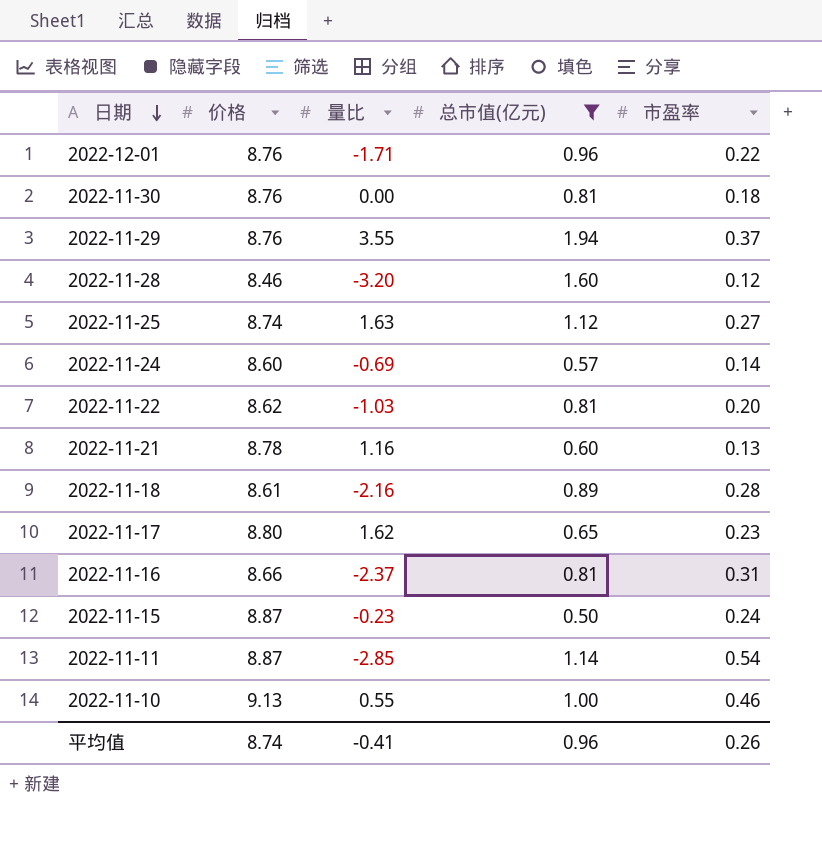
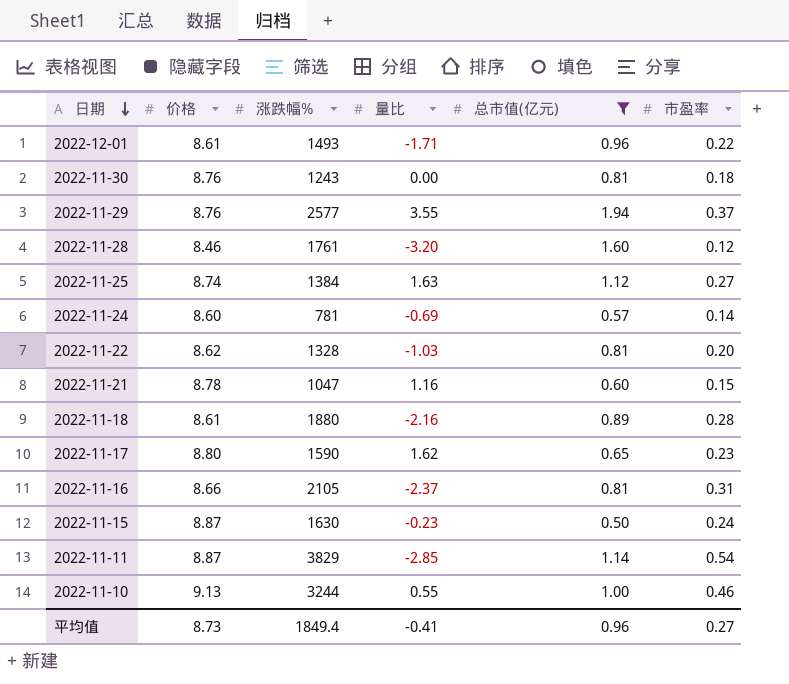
column 涨跌幅% | position: none -> 3
2022-12-01 | 价格: 8.76 -> 8.61
2022-11-21 | 市盈率: 0.13 -> 0.15
平均值 | 价格: 8.74 -> 8.73
平均值 | 市盈率: 0.26 -> 0.27

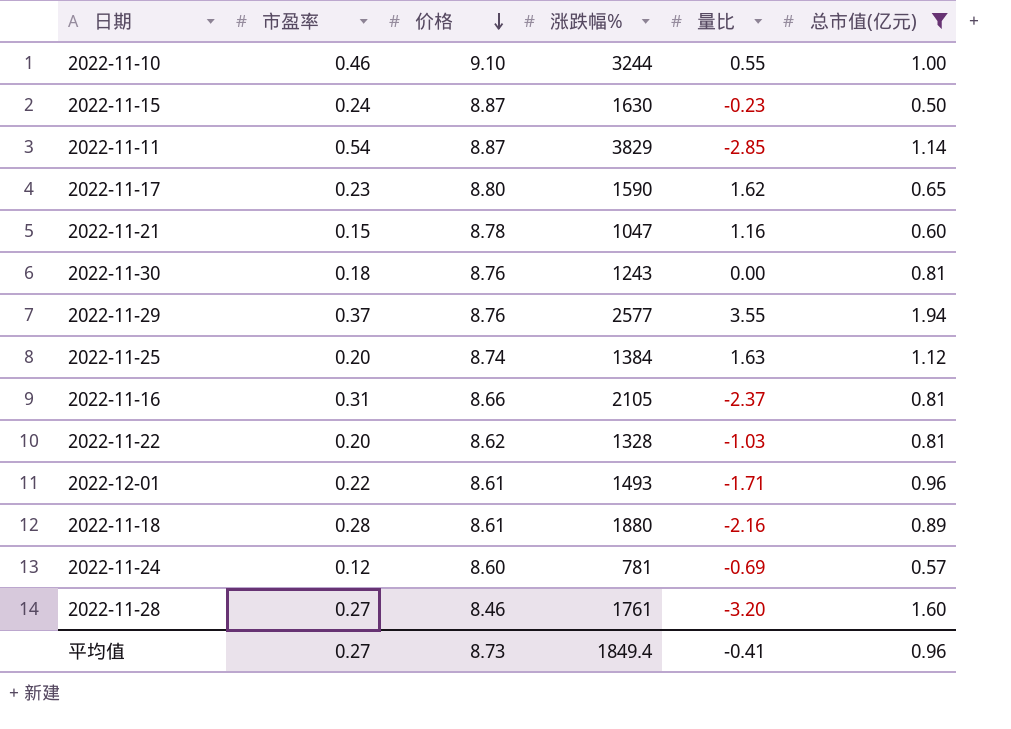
row order: 日期 descending -> 价格 descending
column 市盈率 | position: 6 -> 2
2022-11-10 | 价格: 9.13 -> 9.10
2022-11-25 | 市盈率: 0.27 -> 0.20
2022-11-24 | 市盈率: 0.14 -> 0.12
2022-11-28 | 市盈率: 0.12 -> 0.27

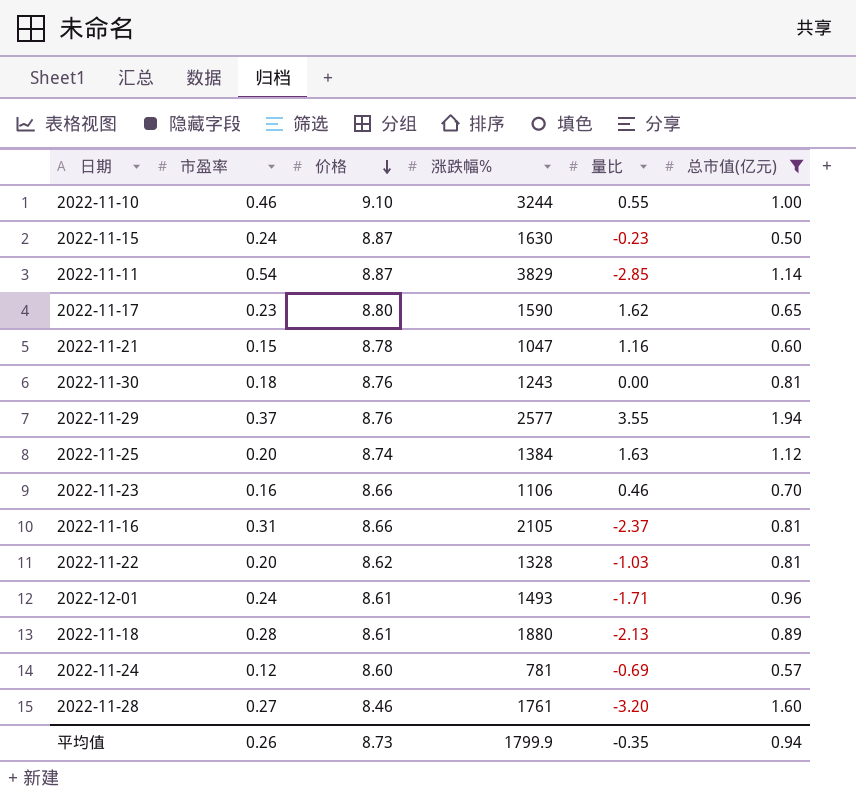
row 2022-11-23: none -> 0.16 | 8.66 | 1106 | 0.46 | 0.70
2022-12-01 | 市盈率: 0.22 -> 0.24
2022-11-18 | 量比: -2.16 -> -2.13
平均值 | 市盈率: 0.27 -> 0.26
平均值 | 涨跌幅%: 1849.4 -> 1799.9
平均值 | 量比: -0.41 -> -0.35
平均值 | 总市值(亿元): 0.96 -> 0.94

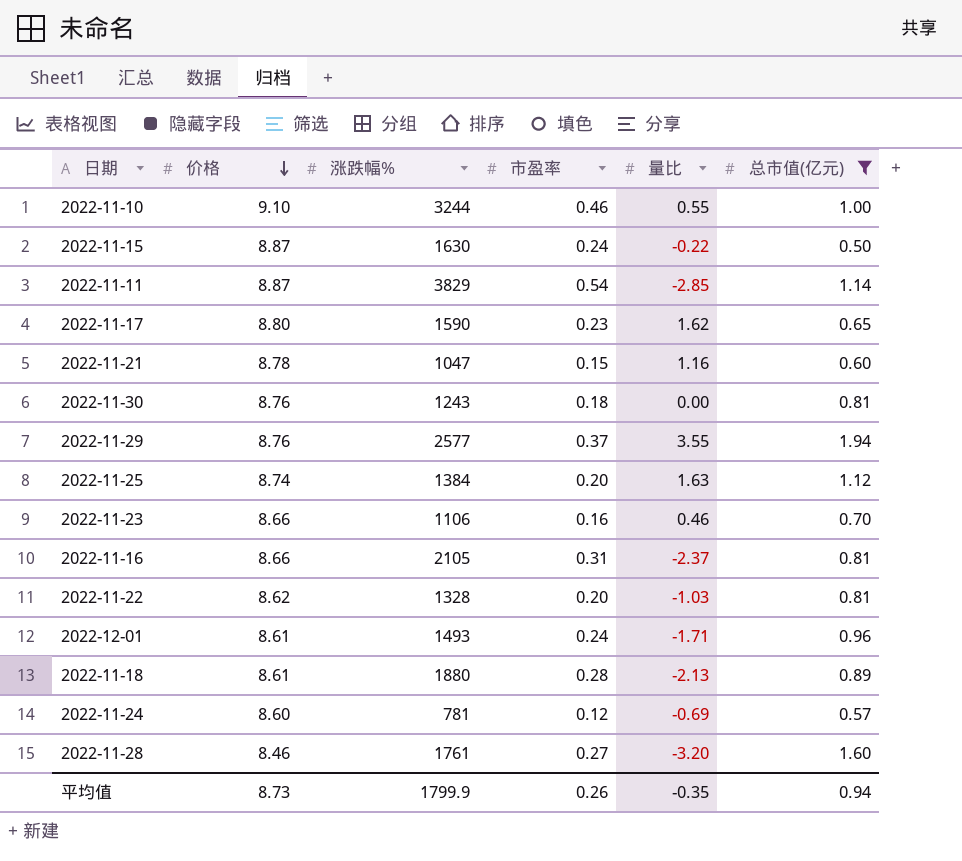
column 市盈率 | position: 2 -> 4
2022-11-15 | 量比: -0.23 -> -0.22

